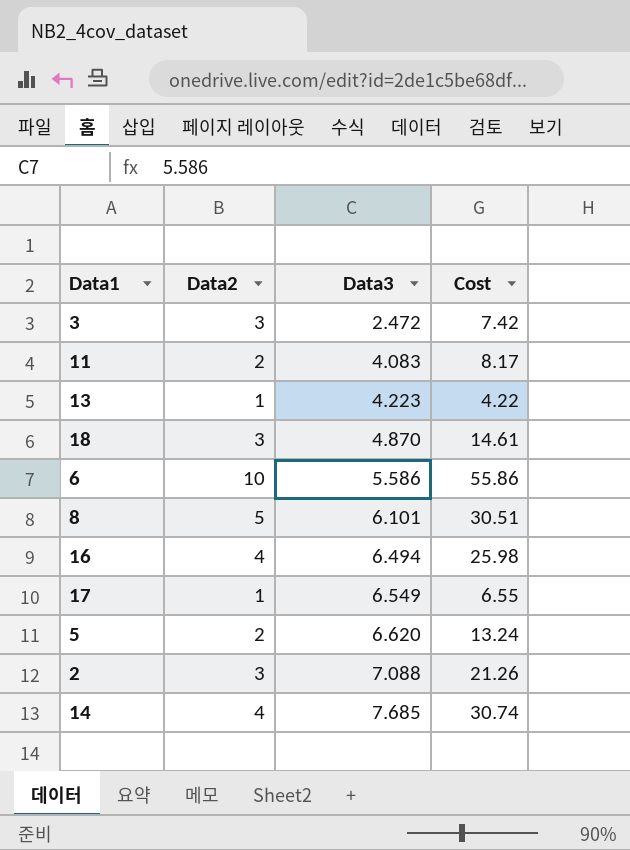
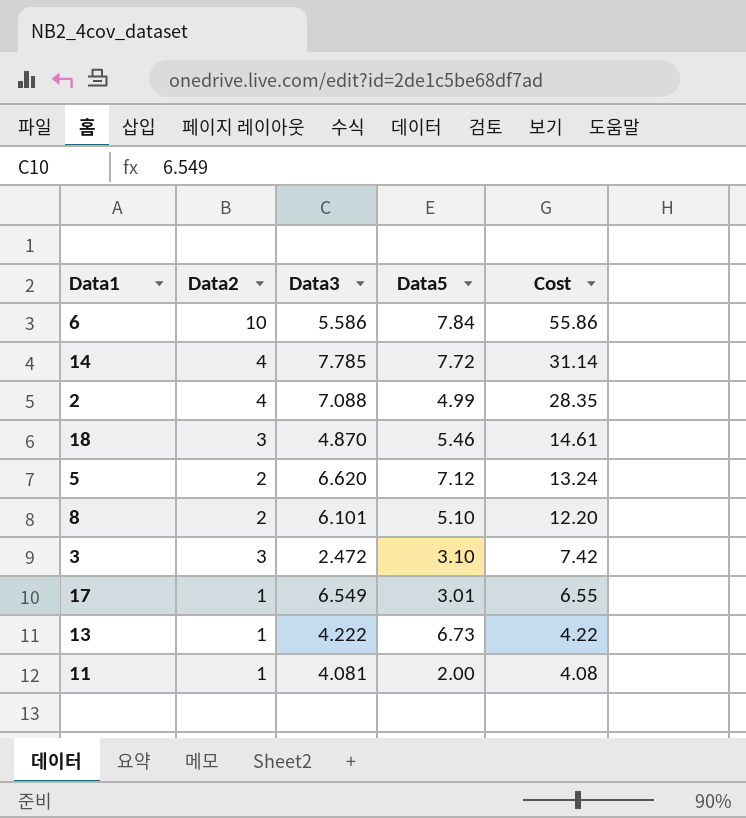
row order: Data3 ascending -> Cost descending
column Data5 | position: none -> 4
row 16: 4 | 6.494 | 25.98 -> none
14 | Data3: 7.685 -> 7.785
14 | Cost: 30.74 -> 31.14
2 | Data2: 3 -> 4
2 | Cost: 21.26 -> 28.35
8 | Data2: 5 -> 2
8 | Cost: 30.51 -> 12.20
13 | Data3: 4.223 -> 4.222
11 | Data2: 2 -> 1
11 | Data3: 4.083 -> 4.081
11 | Cost: 8.17 -> 4.08

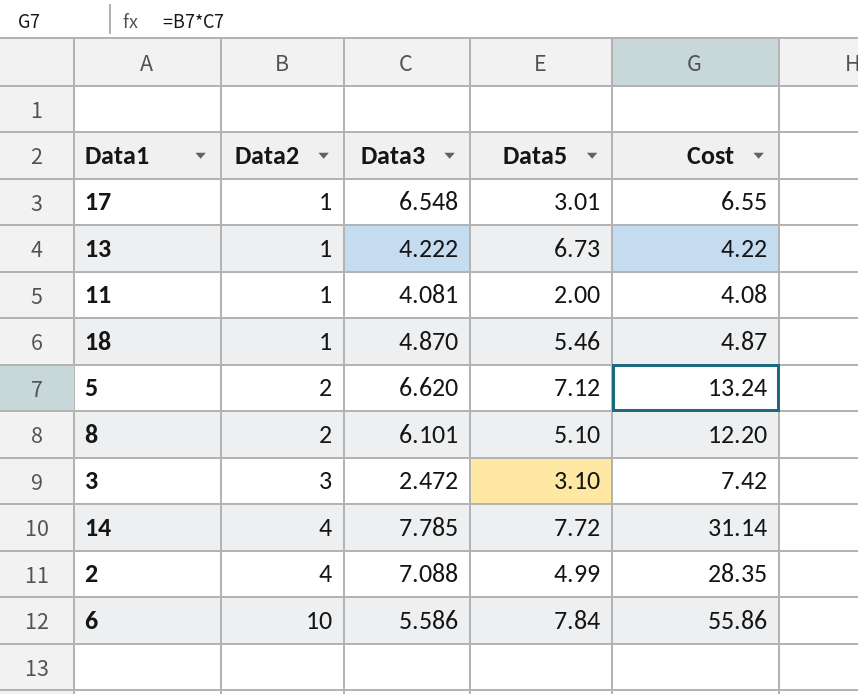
row order: Cost descending -> Data2 ascending
17 | Data3: 6.549 -> 6.548
18 | Data2: 3 -> 1
18 | Cost: 14.61 -> 4.87

